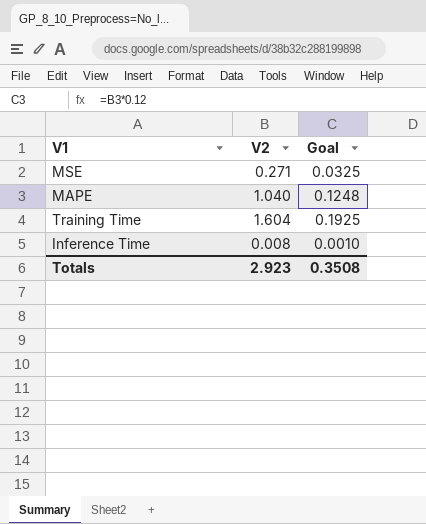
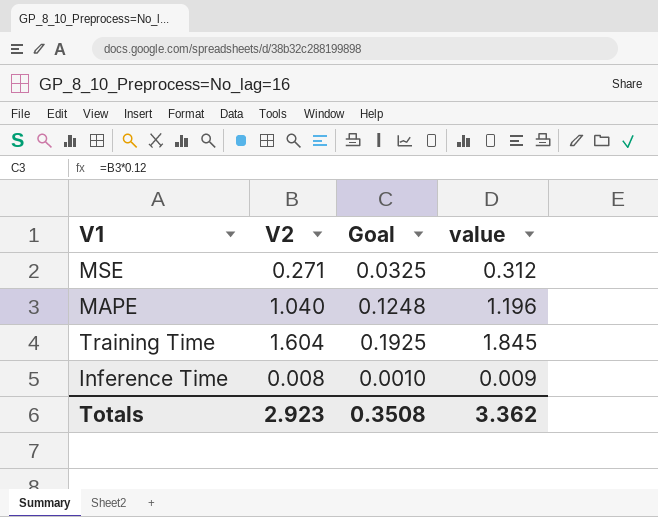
column value | formula: none -> [V2] * 1.15

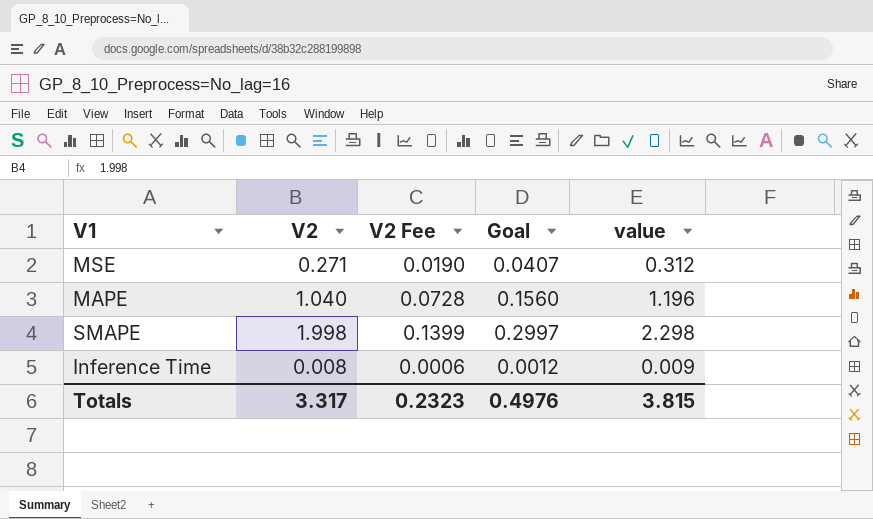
column V2 Fee | formula: none -> [V2] * 0.07
column Goal | formula: [V2] * 0.12 -> [V2] * 0.15
row Training Time: 1.604 | 0.1925 | 1.845 -> none
row SMAPE: none -> 1.998 | 0.1399 | 0.2997 | 2.298
Totals | V2: 2.923 -> 3.317
Totals | Goal: 0.3508 -> 0.4976
Totals | value: 3.362 -> 3.815

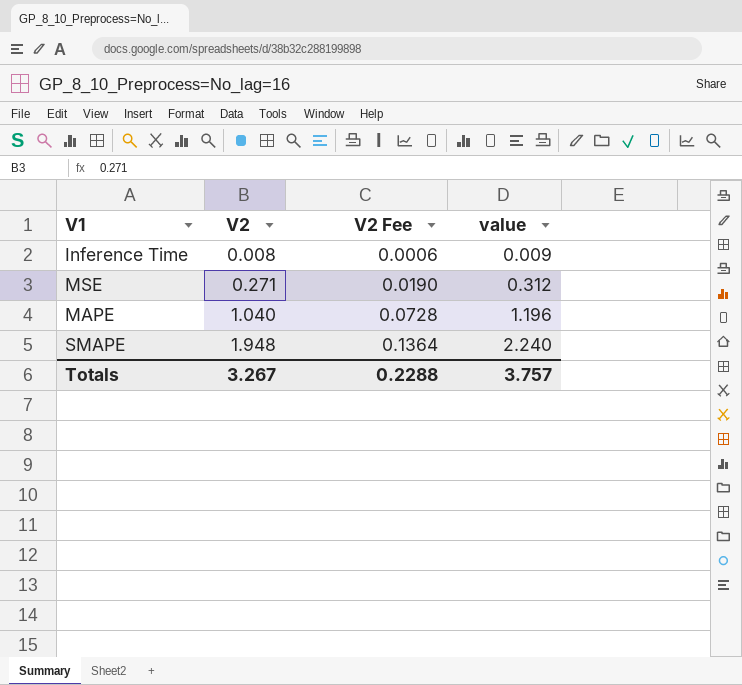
row order: none -> V2 ascending
column Goal | formula: [V2] * 0.15 -> none
SMAPE | V2: 1.998 -> 1.948
SMAPE | V2 Fee: 0.1399 -> 0.1364
SMAPE | value: 2.298 -> 2.240
Totals | V2: 3.317 -> 3.267
Totals | V2 Fee: 0.2323 -> 0.2288
Totals | value: 3.815 -> 3.757

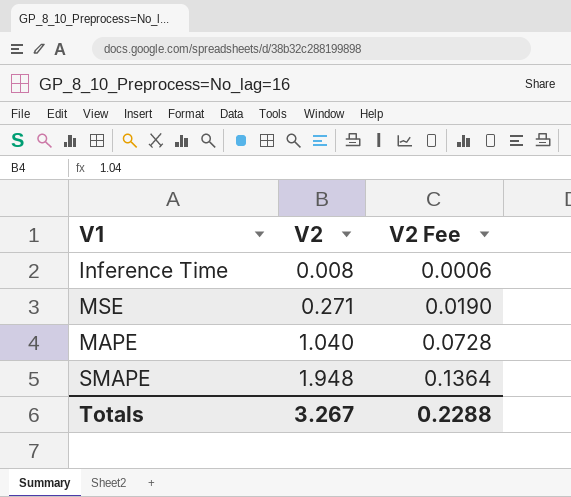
column value | formula: [V2] * 1.15 -> none

